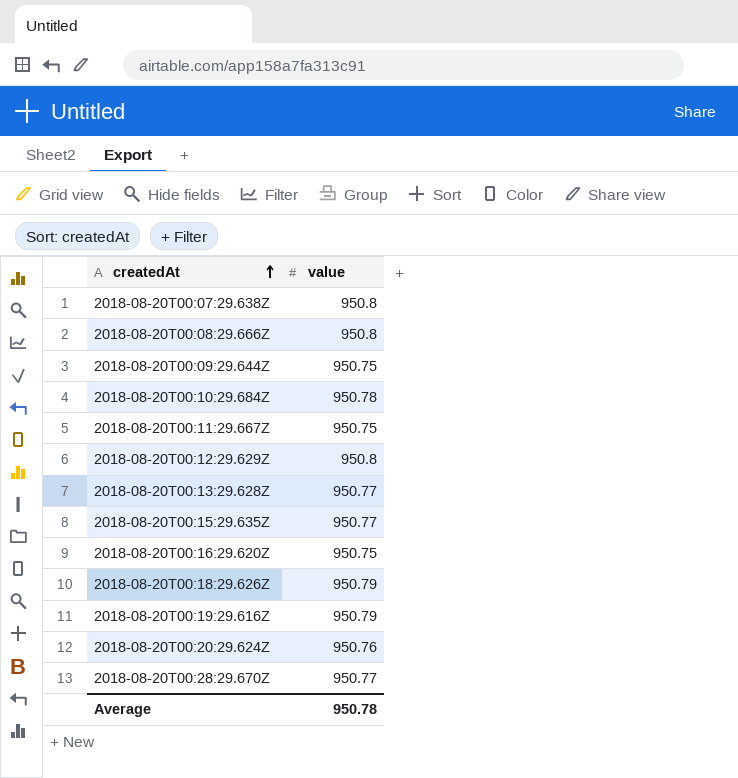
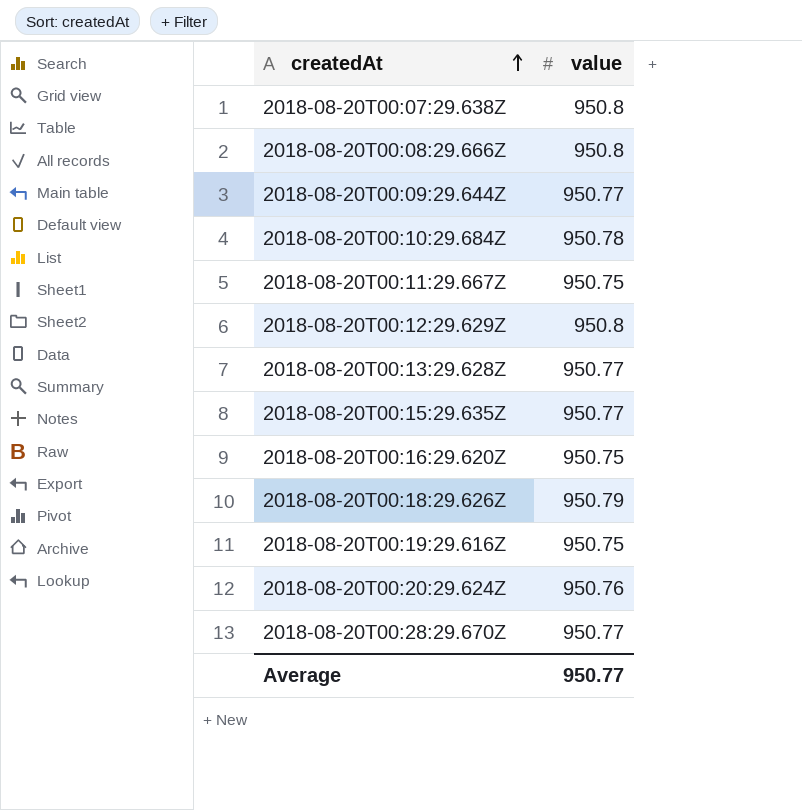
2018-08-20T00:09:29.644Z | value: 950.75 -> 950.77
2018-08-20T00:19:29.616Z | value: 950.79 -> 950.75
Average | value: 950.78 -> 950.77

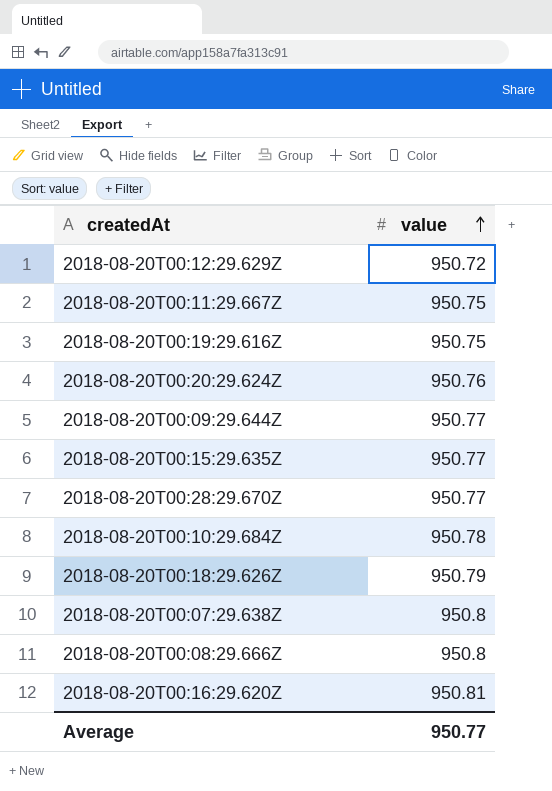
row order: createdAt ascending -> value ascending
row 2018-08-20T00:13:29.628Z: 950.77 -> none
2018-08-20T00:12:29.629Z | value: 950.8 -> 950.72
2018-08-20T00:16:29.620Z | value: 950.75 -> 950.81

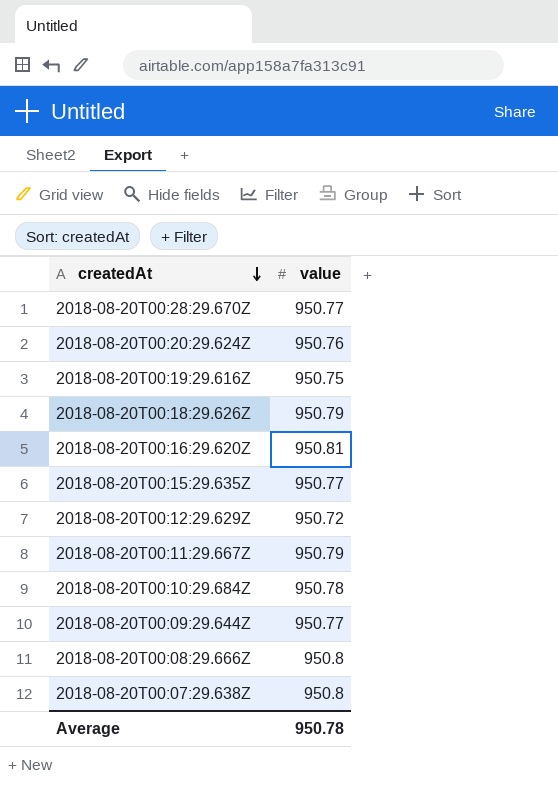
row order: value ascending -> createdAt descending
2018-08-20T00:11:29.667Z | value: 950.75 -> 950.79
Average | value: 950.77 -> 950.78

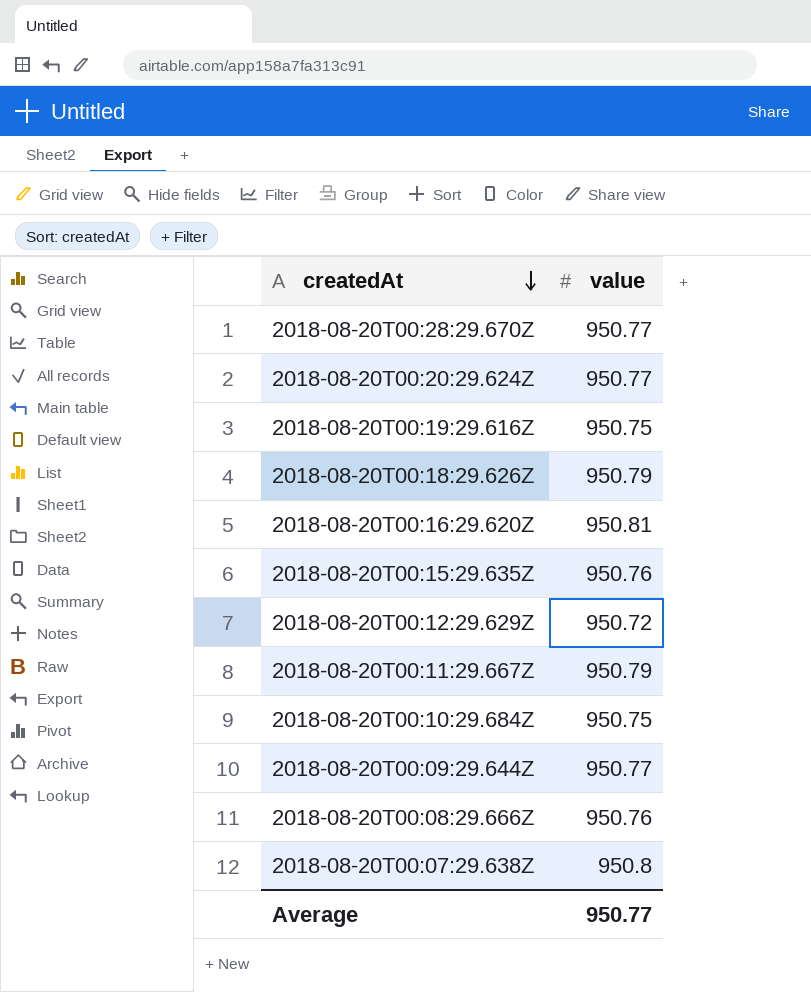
2018-08-20T00:20:29.624Z | value: 950.76 -> 950.77
2018-08-20T00:15:29.635Z | value: 950.77 -> 950.76
2018-08-20T00:10:29.684Z | value: 950.78 -> 950.75
2018-08-20T00:08:29.666Z | value: 950.8 -> 950.76
Average | value: 950.78 -> 950.77

